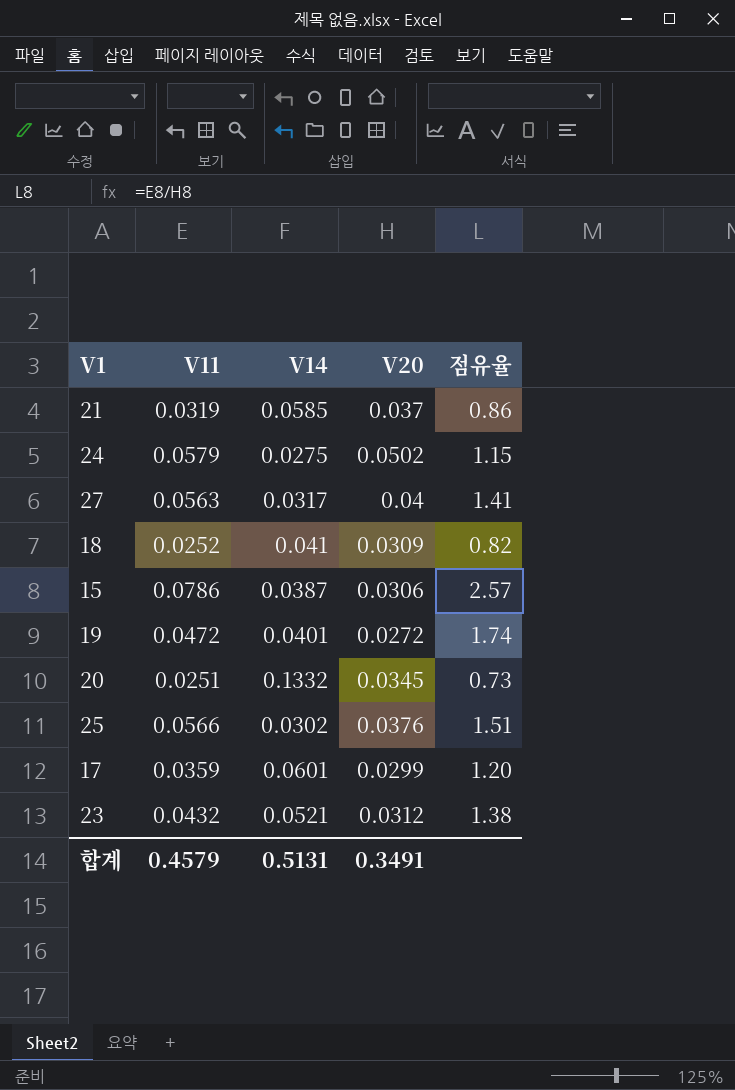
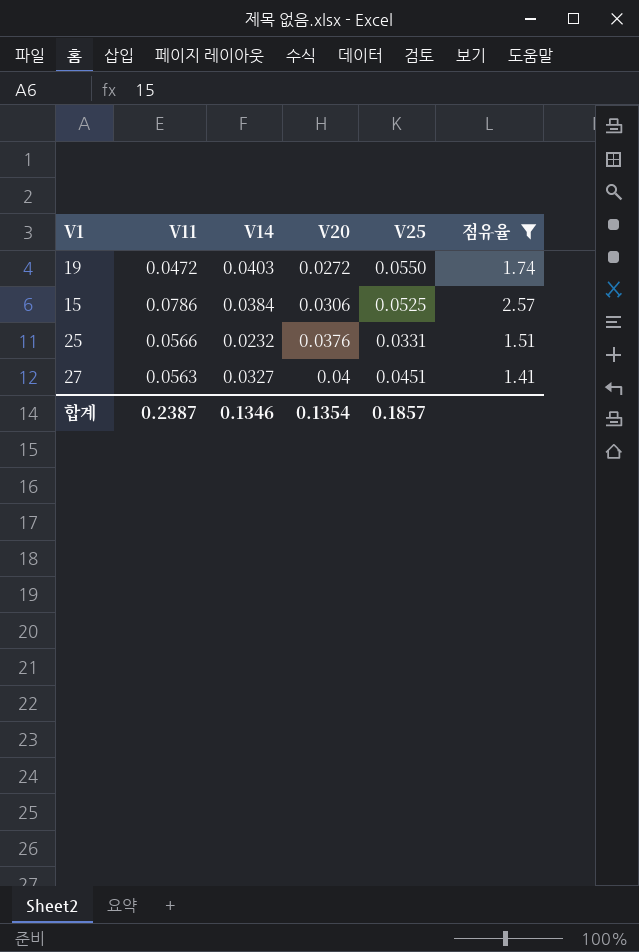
filter: none -> 점유율 >= 1.41
row order: none -> V20 ascending
column V25 | position: none -> 5
19 | V14: 0.0401 -> 0.0403
15 | V14: 0.0387 -> 0.0384
25 | V14: 0.0302 -> 0.0232
27 | V14: 0.0317 -> 0.0327
합계 | V11: 0.4579 -> 0.2387
합계 | V14: 0.5131 -> 0.1346
합계 | V20: 0.3491 -> 0.1354

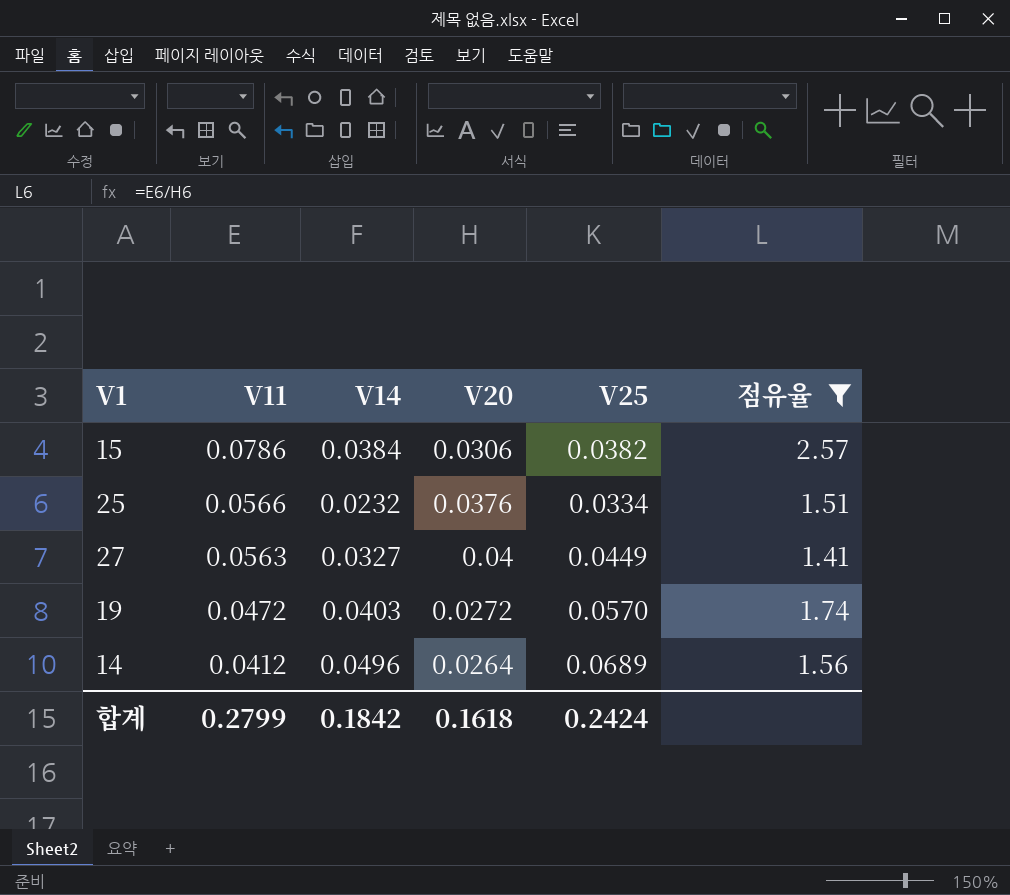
row order: V20 ascending -> V11 descending
15 | V25: 0.0525 -> 0.0382
25 | V25: 0.0331 -> 0.0334
27 | V25: 0.0451 -> 0.0449
19 | V25: 0.0550 -> 0.0570
row 14: none -> 0.0412 | 0.0496 | 0.0264 | 0.0689 | 1.56
합계 | V11: 0.2387 -> 0.2799
합계 | V14: 0.1346 -> 0.1842
합계 | V20: 0.1354 -> 0.1618
합계 | V25: 0.1857 -> 0.2424

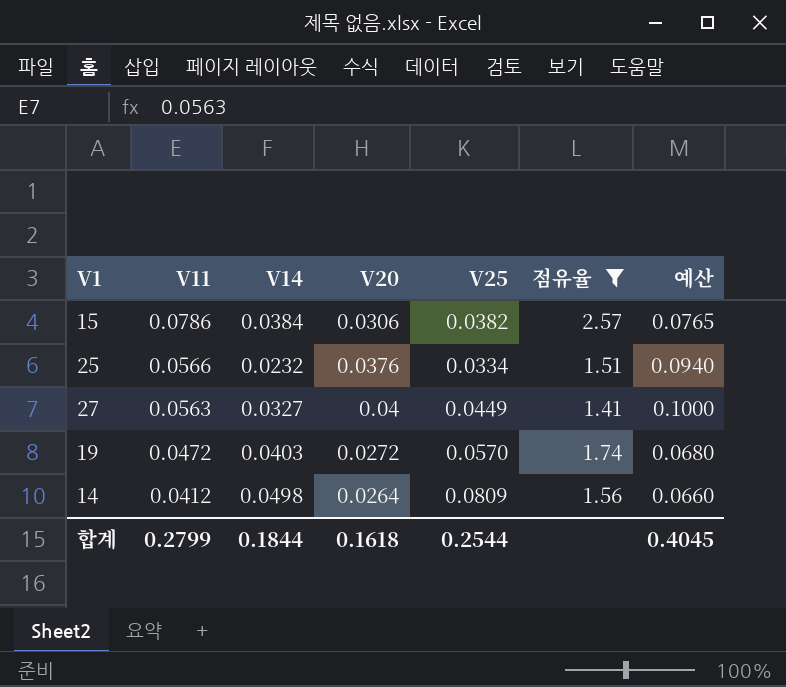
column 예산 | formula: none -> [V20] * 2.5
14 | V14: 0.0496 -> 0.0498
14 | V25: 0.0689 -> 0.0809
합계 | V14: 0.1842 -> 0.1844
합계 | V25: 0.2424 -> 0.2544

